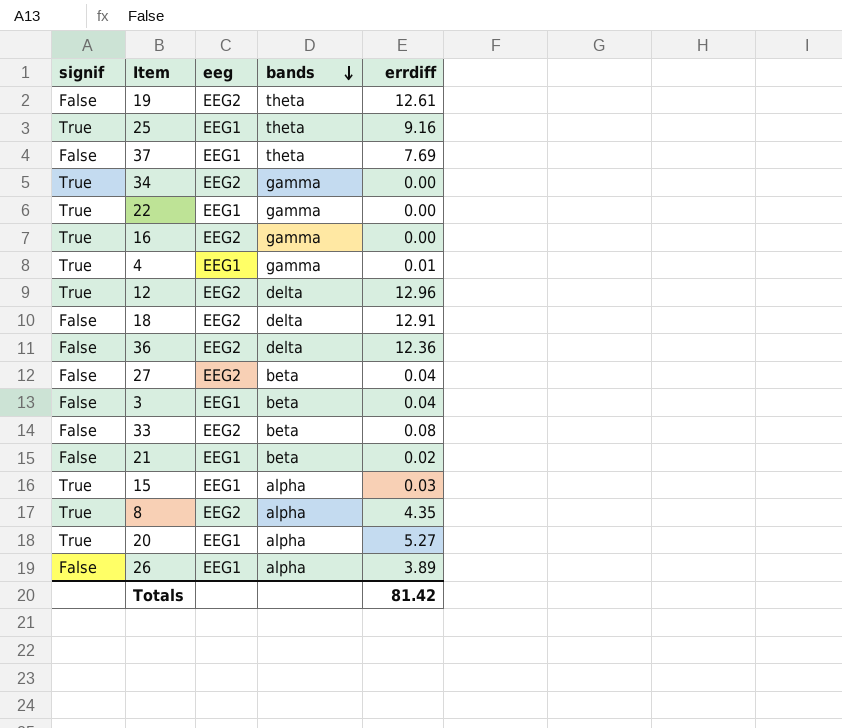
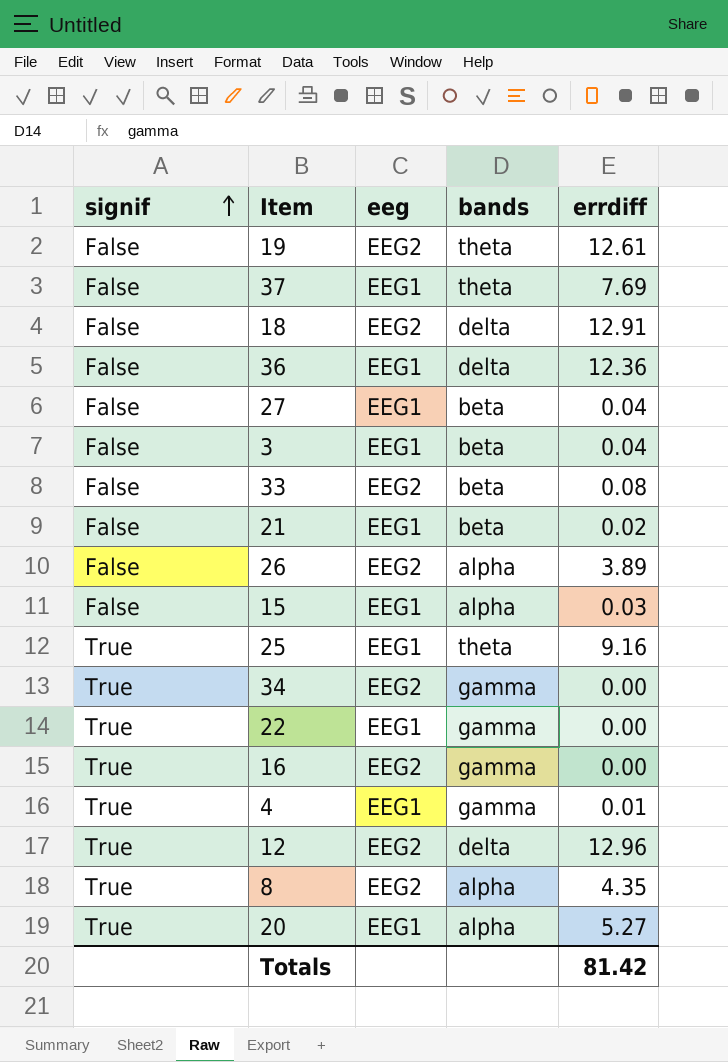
row order: bands descending -> signif ascending
36 | eeg: EEG2 -> EEG1
27 | eeg: EEG2 -> EEG1
26 | eeg: EEG1 -> EEG2
15 | signif: True -> False

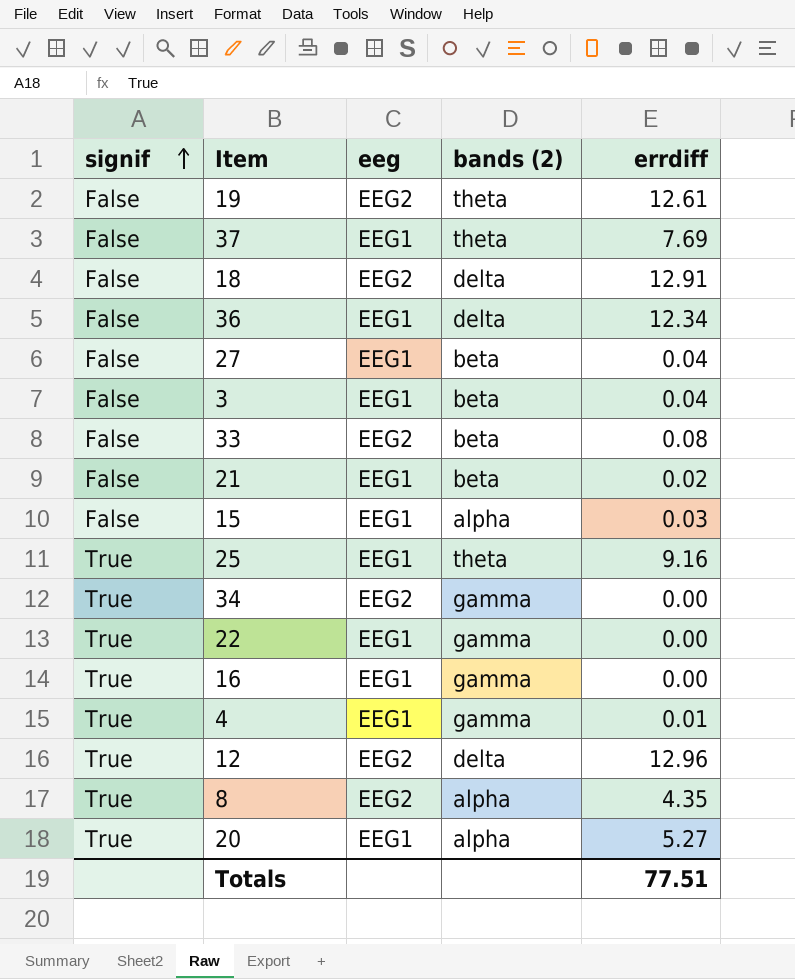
column name: bands -> bands (2)
row 26: False | EEG2 | alpha | 3.89 -> none
36 | errdiff: 12.36 -> 12.34
16 | eeg: EEG2 -> EEG1
Totals | errdiff: 81.42 -> 77.51

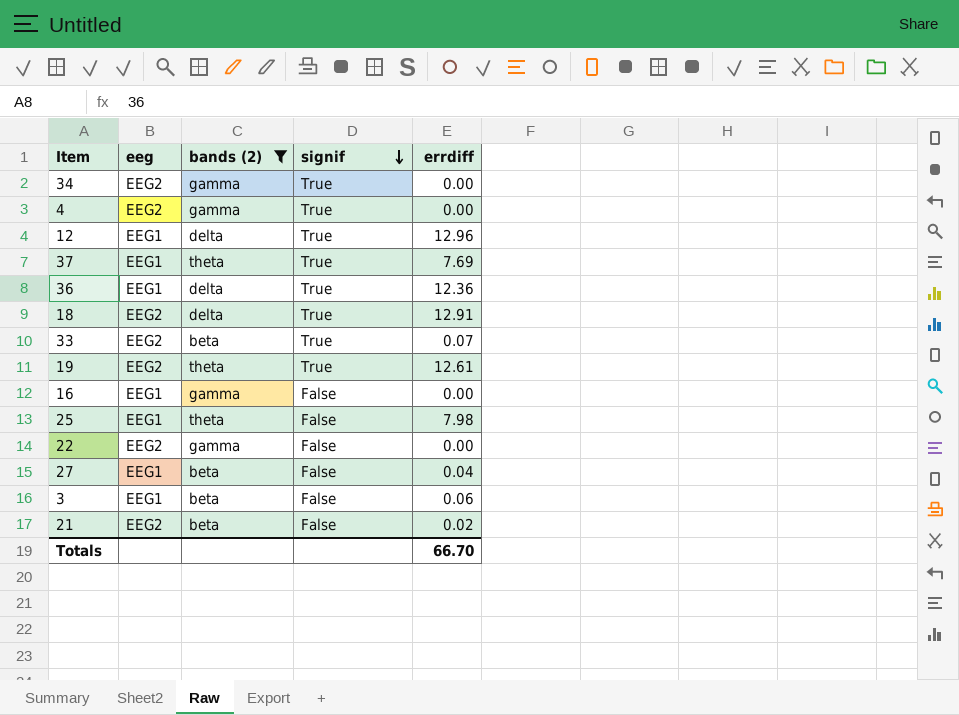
filter: none -> bands (2) != alpha
row order: signif ascending -> signif descending
column signif | position: 1 -> 4
4 | eeg: EEG1 -> EEG2
4 | errdiff: 0.01 -> 0.00
12 | eeg: EEG2 -> EEG1
37 | signif: False -> True
36 | signif: False -> True
36 | errdiff: 12.34 -> 12.36
18 | signif: False -> True
33 | signif: False -> True
33 | errdiff: 0.08 -> 0.07
19 | signif: False -> True
16 | signif: True -> False
25 | signif: True -> False
25 | errdiff: 9.16 -> 7.98
22 | eeg: EEG1 -> EEG2
22 | signif: True -> False
3 | errdiff: 0.04 -> 0.06
21 | eeg: EEG1 -> EEG2
Totals | errdiff: 77.51 -> 66.70

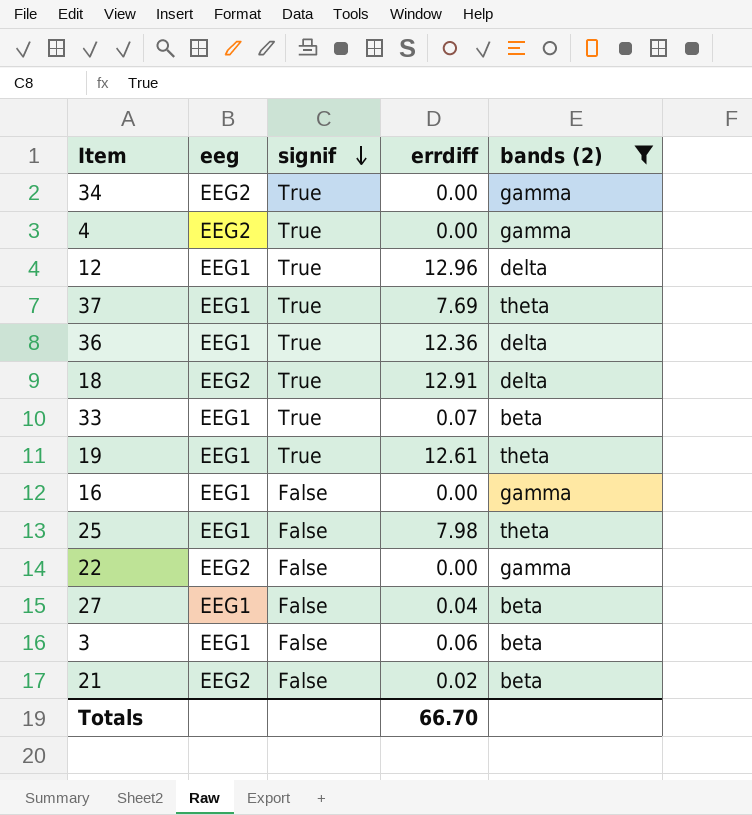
column bands (2) | position: 3 -> 5
33 | eeg: EEG2 -> EEG1
19 | eeg: EEG2 -> EEG1

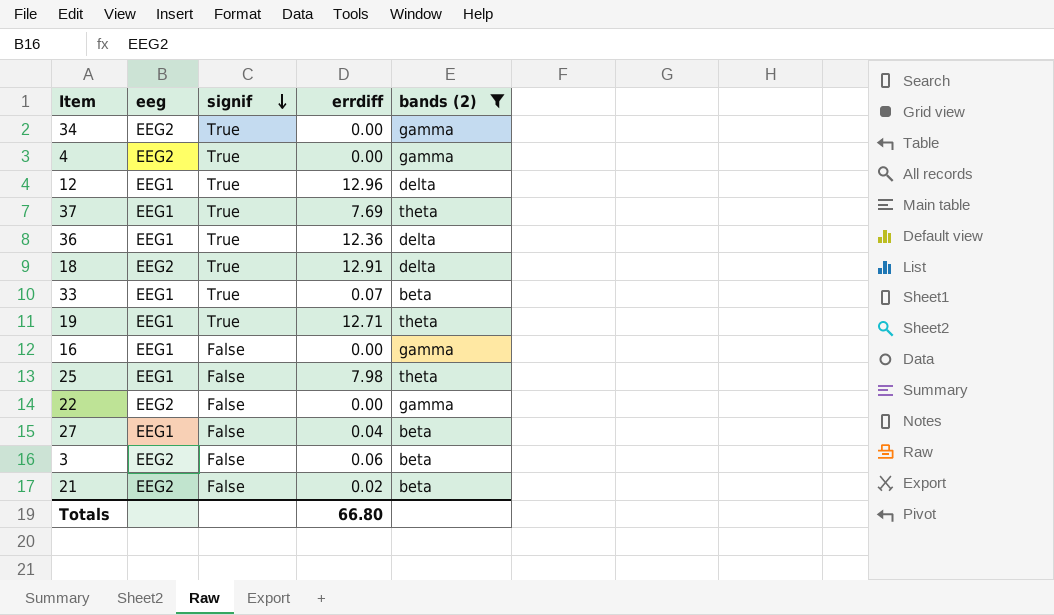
19 | errdiff: 12.61 -> 12.71
3 | eeg: EEG1 -> EEG2
Totals | errdiff: 66.70 -> 66.80

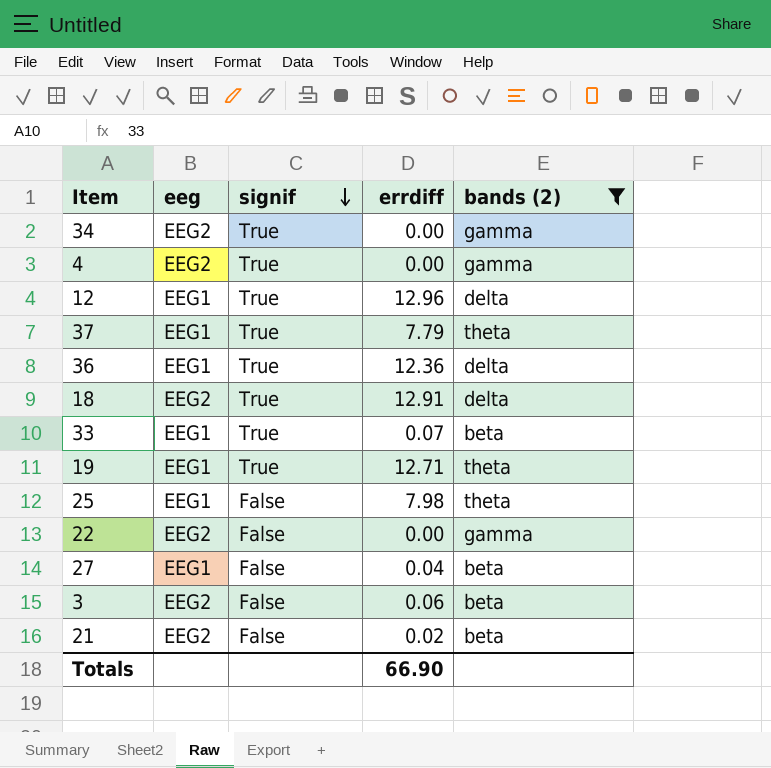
row 16: EEG1 | False | 0.00 | gamma -> none
37 | errdiff: 7.69 -> 7.79
Totals | errdiff: 66.80 -> 66.90

